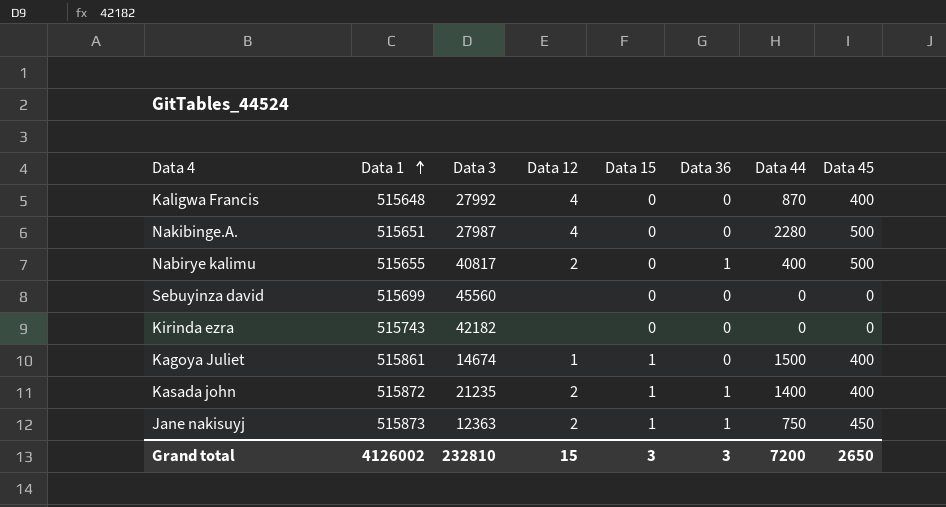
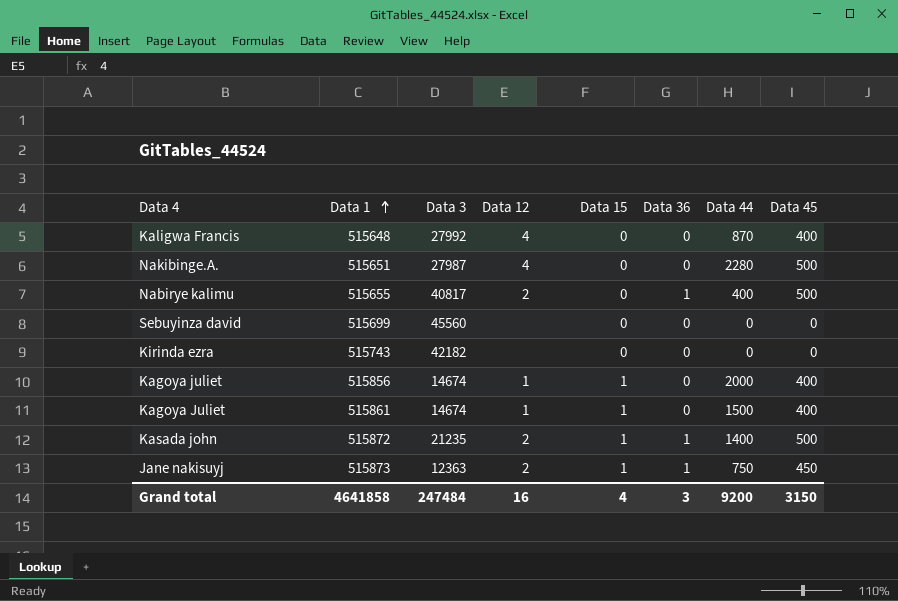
row Kagoya juliet: none -> 515856 | 14674 | 1 | 1 | 0 | 2000 | 400
Kasada john | Data 45: 400 -> 500
Grand total | Data 1: 4126002 -> 4641858
Grand total | Data 3: 232810 -> 247484
Grand total | Data 12: 15 -> 16
Grand total | Data 15: 3 -> 4
Grand total | Data 44: 7200 -> 9200
Grand total | Data 45: 2650 -> 3150

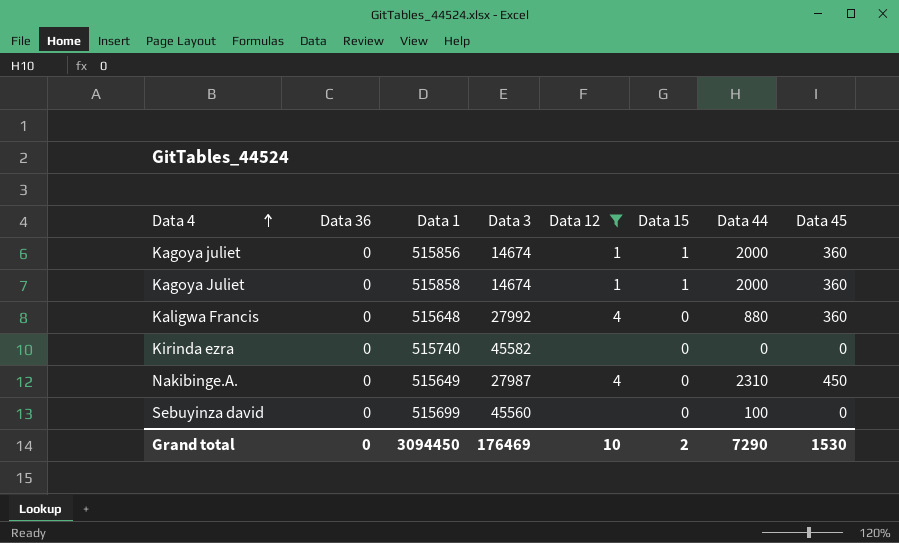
filter: none -> Data 12 != 2
row order: Data 1 ascending -> Data 4 ascending
column Data 36 | position: 6 -> 2
Kagoya juliet | Data 45: 400 -> 360
Kagoya Juliet | Data 1: 515861 -> 515858
Kagoya Juliet | Data 44: 1500 -> 2000
Kagoya Juliet | Data 45: 400 -> 360
Kaligwa Francis | Data 44: 870 -> 880
Kaligwa Francis | Data 45: 400 -> 360
Kirinda ezra | Data 1: 515743 -> 515740
Kirinda ezra | Data 3: 42182 -> 45582
Nakibinge.A. | Data 1: 515651 -> 515649
Nakibinge.A. | Data 44: 2280 -> 2310
Nakibinge.A. | Data 45: 500 -> 450
Sebuyinza david | Data 44: 0 -> 100
Grand total | Data 36: 3 -> 0
Grand total | Data 1: 4641858 -> 3094450
Grand total | Data 3: 247484 -> 176469
Grand total | Data 12: 16 -> 10
Grand total | Data 15: 4 -> 2
Grand total | Data 44: 9200 -> 7290
Grand total | Data 45: 3150 -> 1530

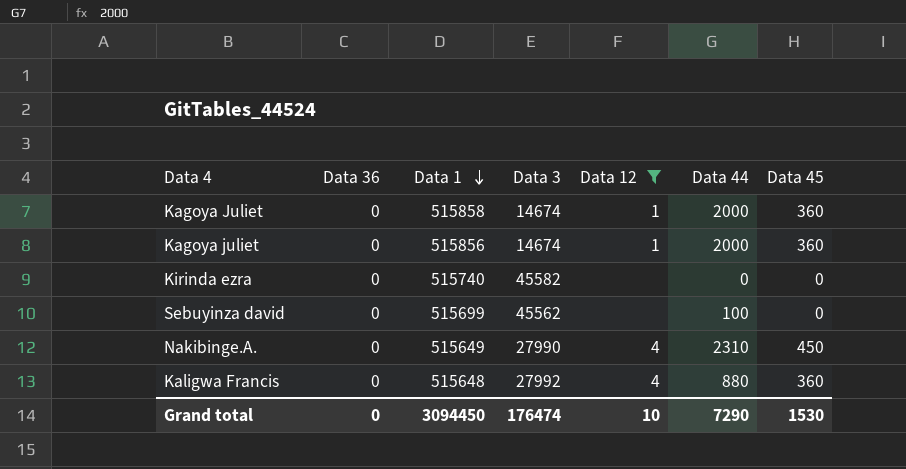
row order: Data 4 ascending -> Data 1 descending
column Data 15 | position: 6 -> none
Sebuyinza david | Data 3: 45560 -> 45562
Nakibinge.A. | Data 3: 27987 -> 27990
Grand total | Data 3: 176469 -> 176474

